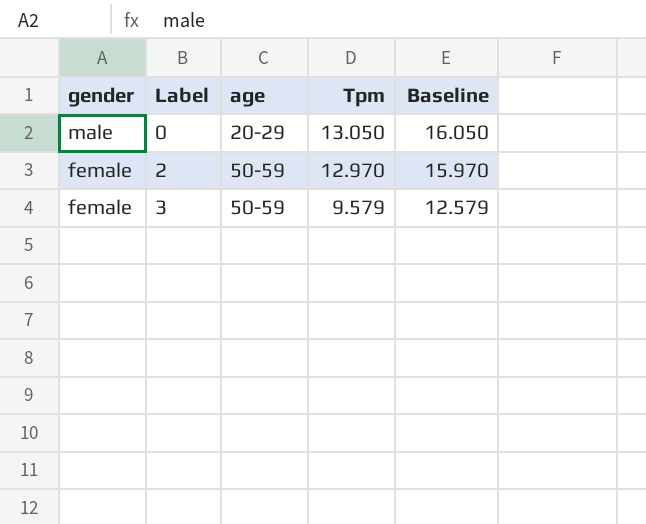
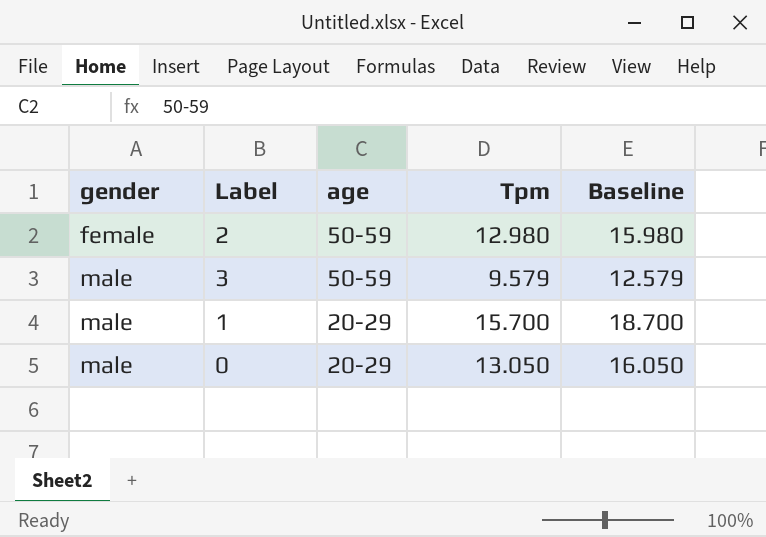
row order: gender descending -> gender ascending
2 | Tpm: 12.970 -> 12.980
2 | Baseline: 15.970 -> 15.980
3 | gender: female -> male
row 1: none -> male | 20-29 | 15.700 | 18.700

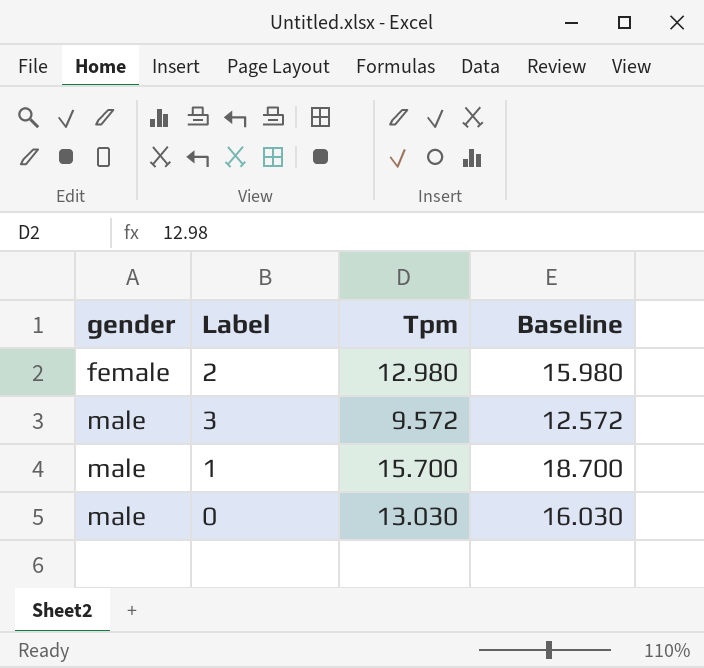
column age | position: 3 -> none
3 | Tpm: 9.579 -> 9.572
3 | Baseline: 12.579 -> 12.572
0 | Tpm: 13.050 -> 13.030
0 | Baseline: 16.050 -> 16.030

